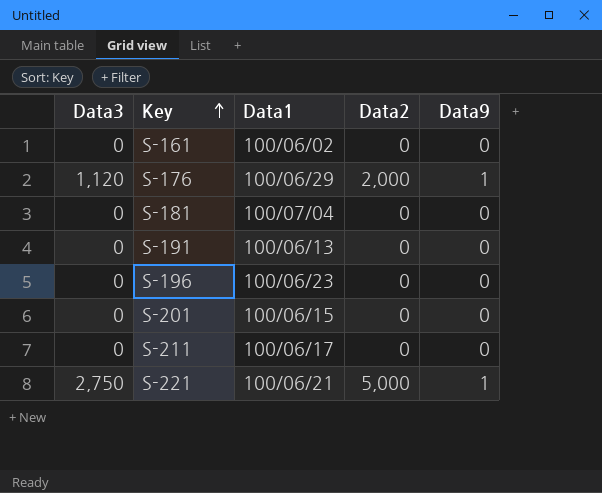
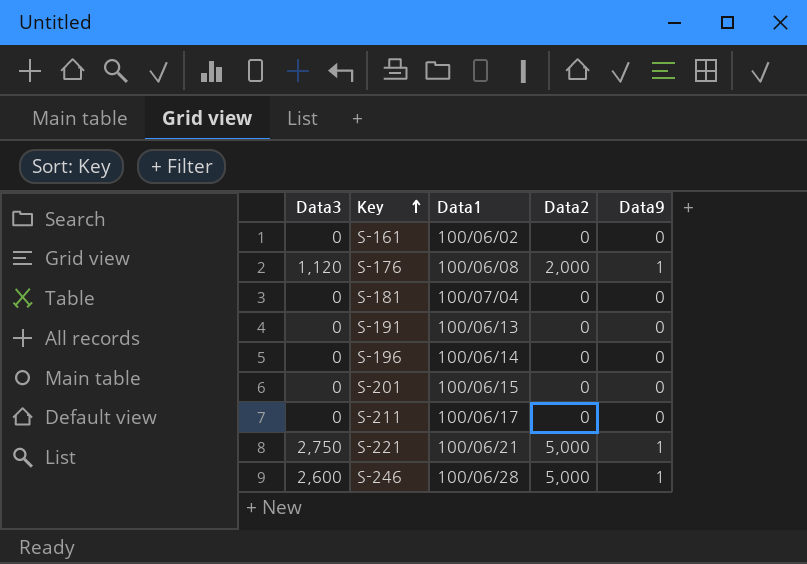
S-176 | Data1: 100/06/29 -> 100/06/08
S-196 | Data1: 100/06/23 -> 100/06/14
row S-246: none -> 2,600 | 100/06/28 | 5,000 | 1

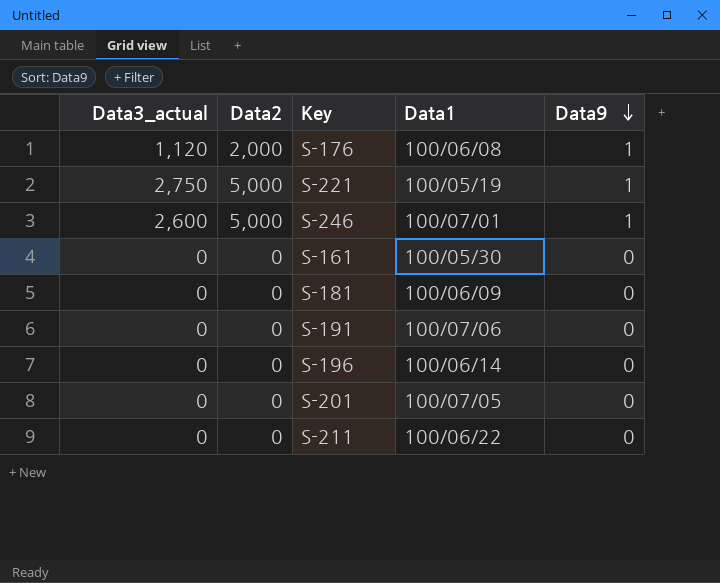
row order: Key ascending -> Data9 descending
column name: Data3 -> Data3_actual
column Data2 | position: 4 -> 2
S-221 | Data1: 100/06/21 -> 100/05/19
S-246 | Data1: 100/06/28 -> 100/07/01
S-161 | Data1: 100/06/02 -> 100/05/30
S-181 | Data1: 100/07/04 -> 100/06/09
S-191 | Data1: 100/06/13 -> 100/07/06
S-201 | Data1: 100/06/15 -> 100/07/05
S-211 | Data1: 100/06/17 -> 100/06/22

